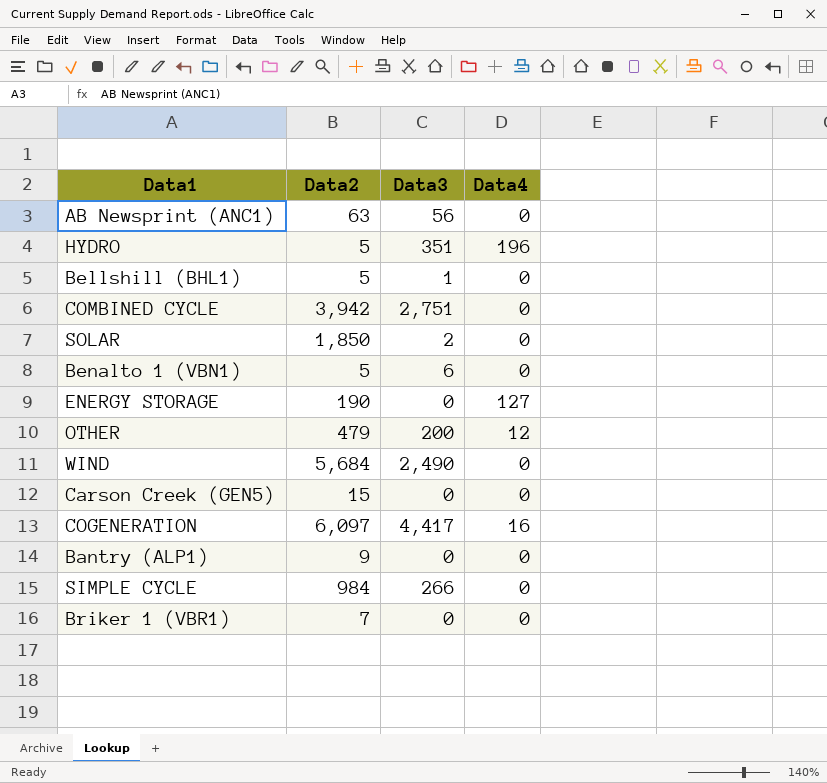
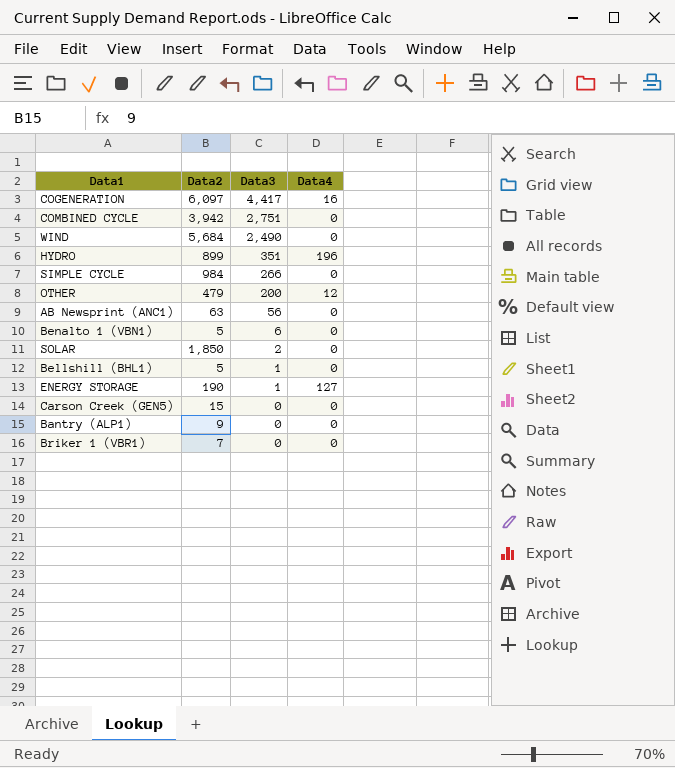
row order: none -> Data3 descending
HYDRO | Data2: 5 -> 899
ENERGY STORAGE | Data3: 0 -> 1

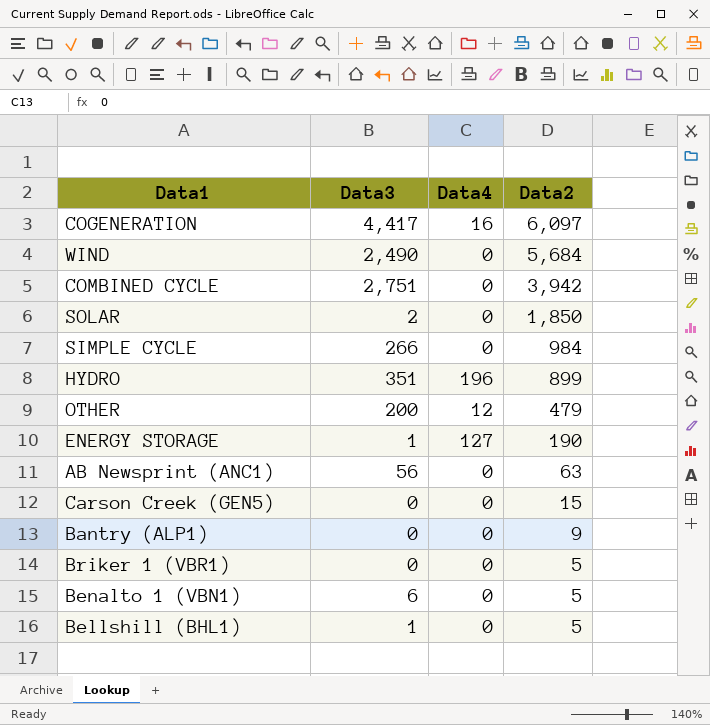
row order: Data3 descending -> Data2 descending
column Data2 | position: 2 -> 4
Briker 1 (VBR1) | Data2: 7 -> 5

